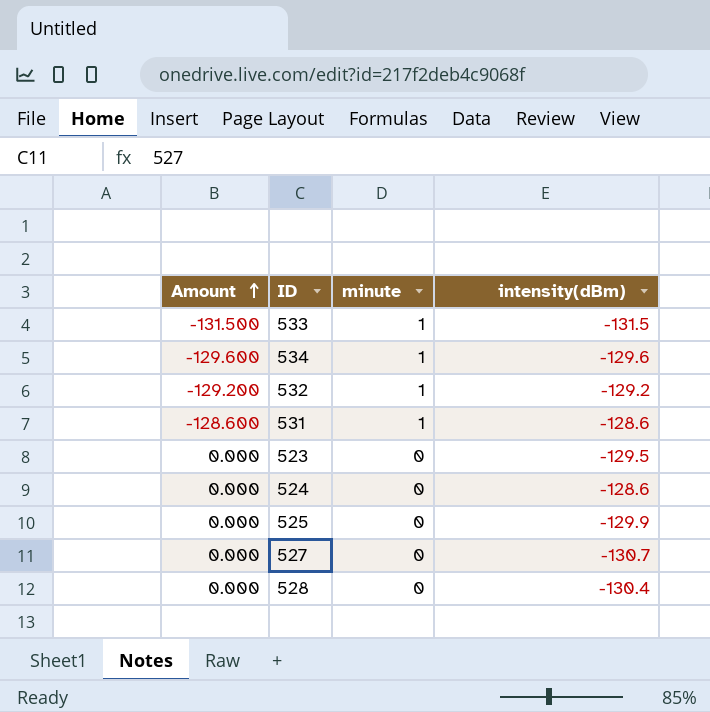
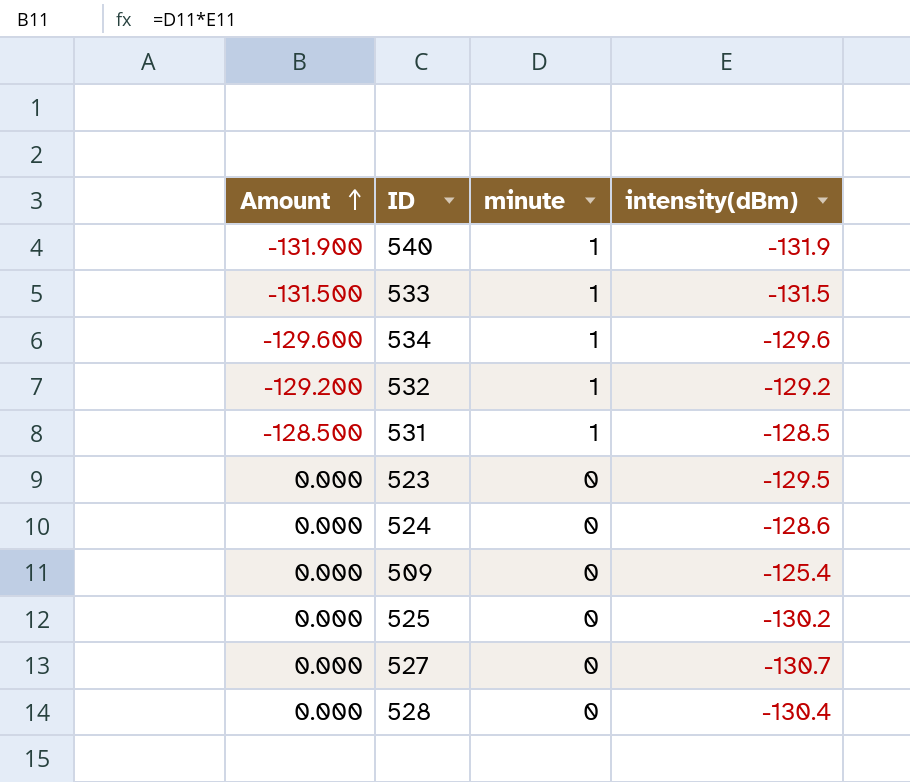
row 540: none -> -131.900 | 1 | -131.9
531 | Amount: -128.600 -> -128.500
531 | intensity(dBm): -128.6 -> -128.5
row 509: none -> 0.000 | 0 | -125.4
525 | intensity(dBm): -129.9 -> -130.2

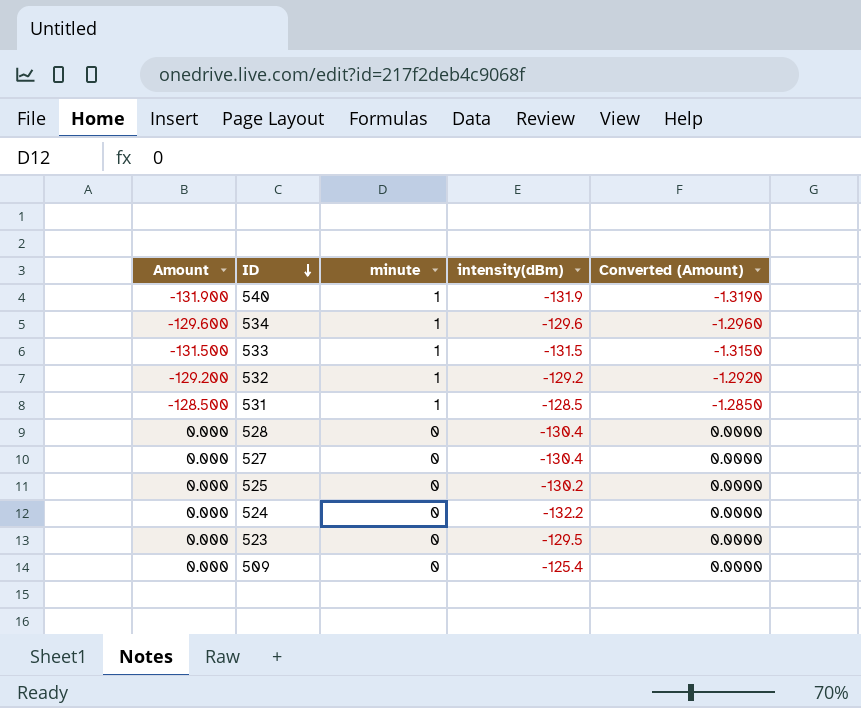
row order: Amount ascending -> ID descending
column Converted (Amount) | formula: none -> [Amount] * 0.01
527 | intensity(dBm): -130.7 -> -130.4
524 | intensity(dBm): -128.6 -> -132.2

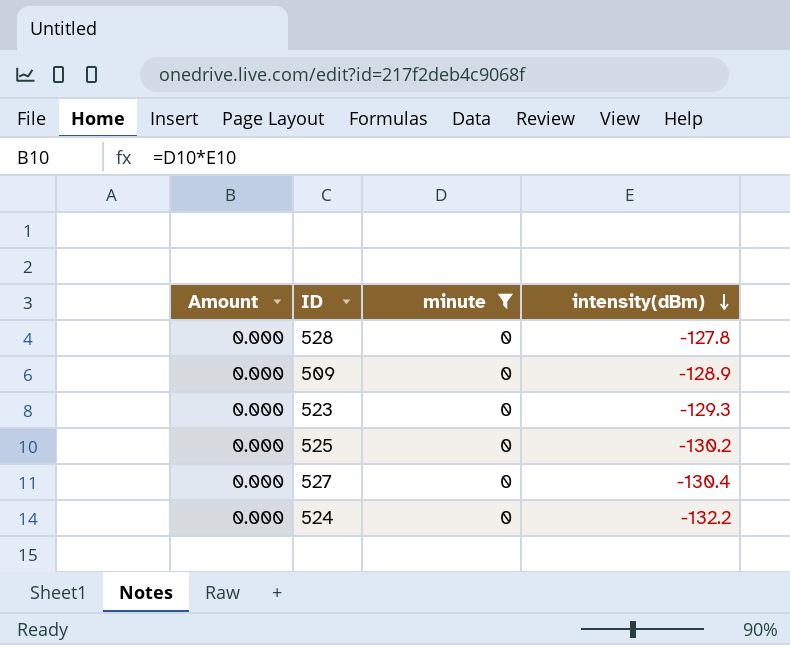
filter: none -> minute = 0
row order: ID descending -> intensity(dBm) descending
column Converted (Amount) | formula: [Amount] * 0.01 -> none
528 | intensity(dBm): -130.4 -> -127.8
509 | intensity(dBm): -125.4 -> -128.9
523 | intensity(dBm): -129.5 -> -129.3

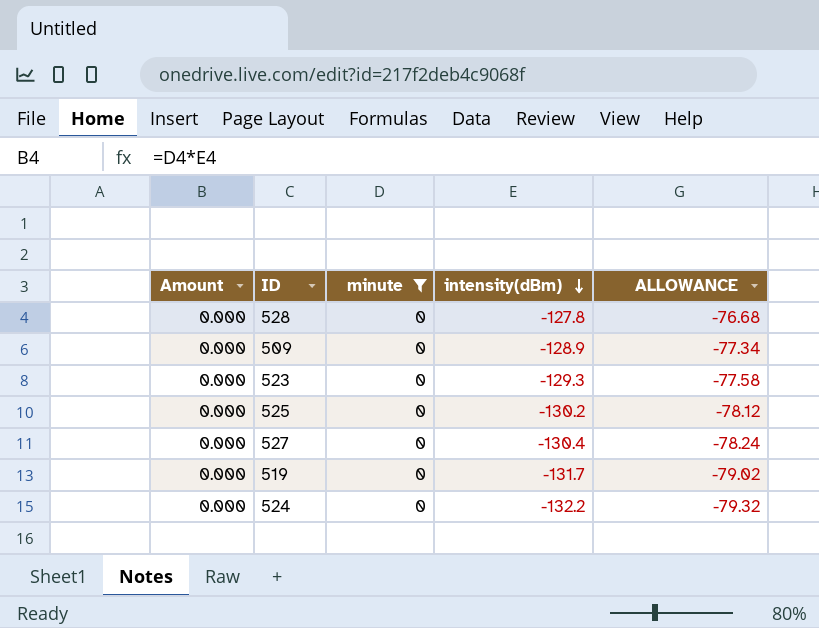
column ALLOWANCE | formula: none -> [intensity(dBm)] * 0.6
row 519: none -> 0.000 | 0 | -131.7 | -79.02

